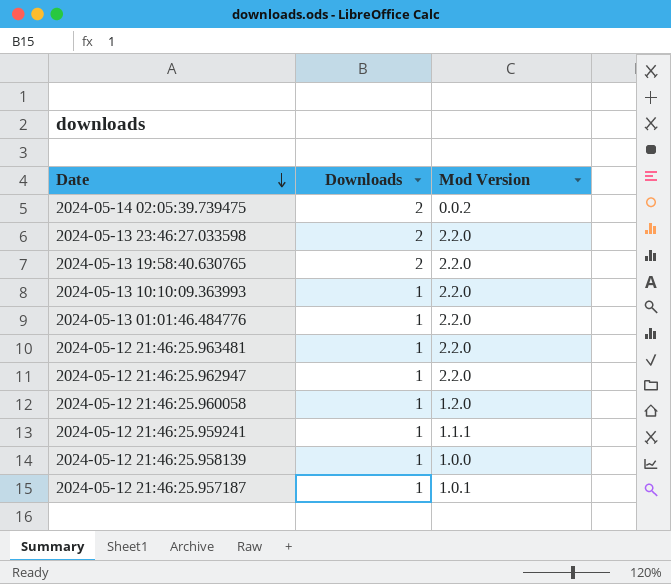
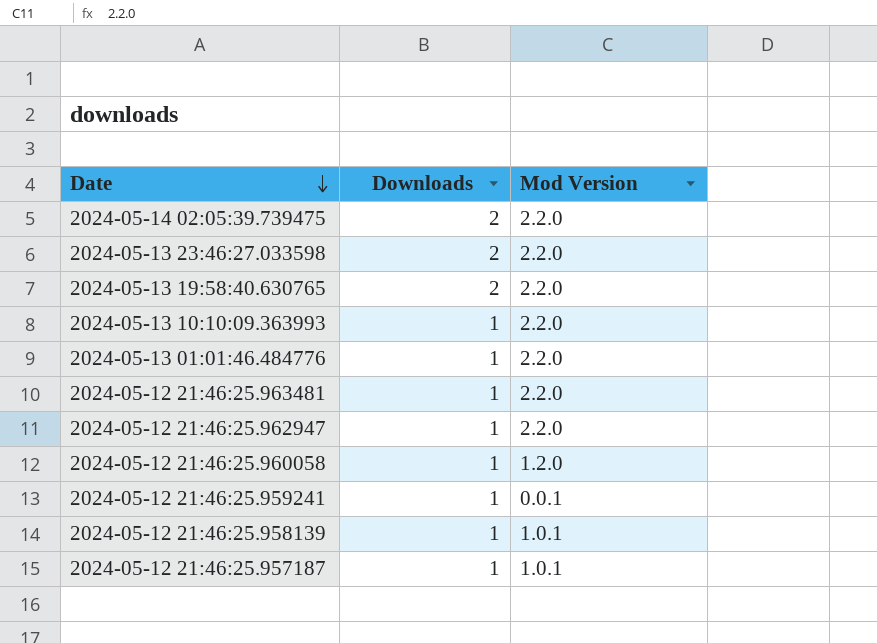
2024-05-14 02:05:39.739475 | Mod Version: 0.0.2 -> 2.2.0
2024-05-12 21:46:25.959241 | Mod Version: 1.1.1 -> 0.0.1
2024-05-12 21:46:25.958139 | Mod Version: 1.0.0 -> 1.0.1

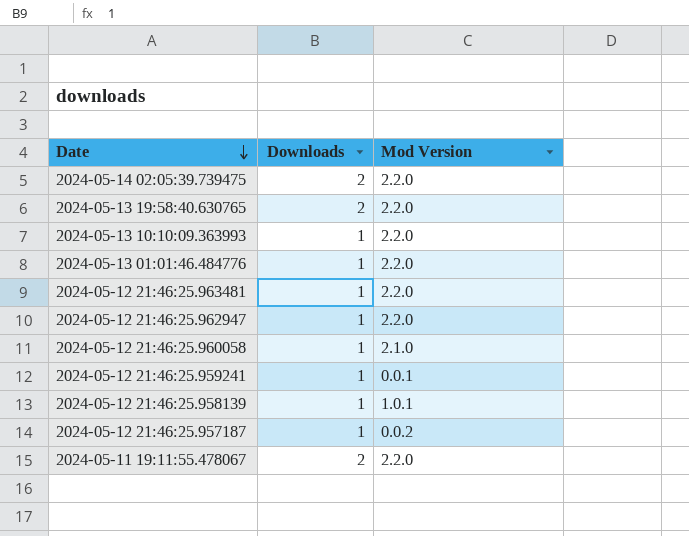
row 2024-05-13 23:46:27.033598: 2 | 2.2.0 -> none
2024-05-12 21:46:25.960058 | Mod Version: 1.2.0 -> 2.1.0
2024-05-12 21:46:25.957187 | Mod Version: 1.0.1 -> 0.0.2
row 2024-05-11 19:11:55.478067: none -> 2 | 2.2.0

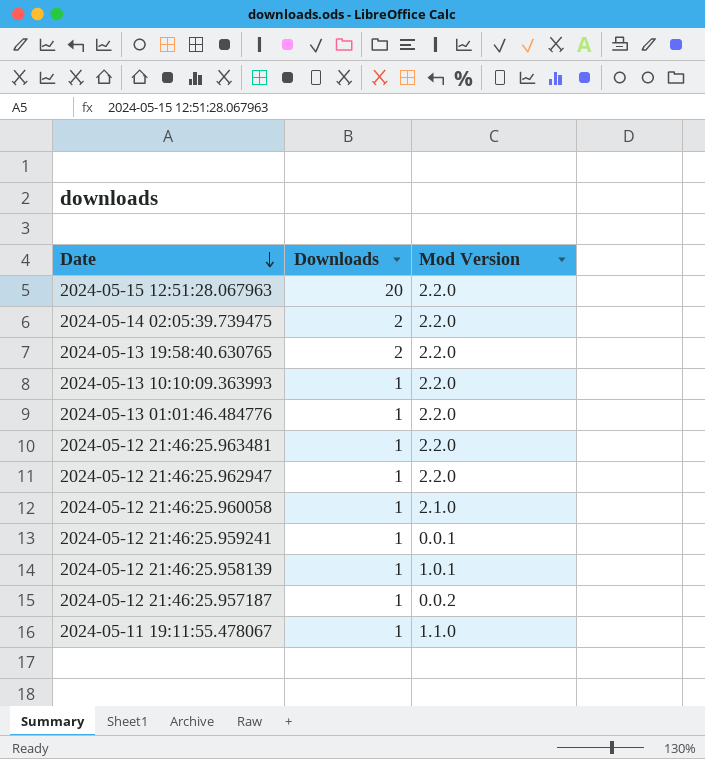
row 2024-05-15 12:51:28.067963: none -> 20 | 2.2.0
2024-05-11 19:11:55.478067 | Downloads: 2 -> 1
2024-05-11 19:11:55.478067 | Mod Version: 2.2.0 -> 1.1.0

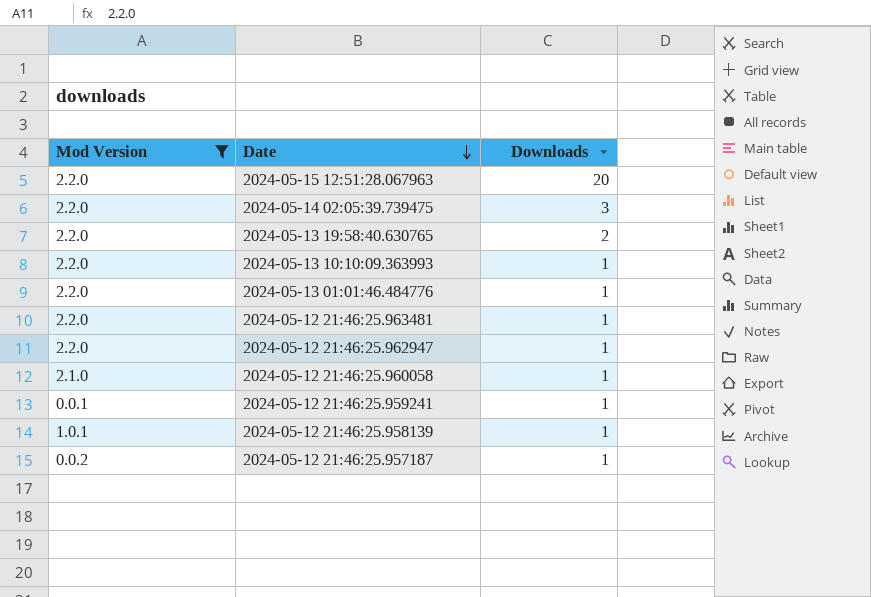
filter: none -> Mod Version != 1.1.0
column Mod Version | position: 3 -> 1
2024-05-14 02:05:39.739475 | Downloads: 2 -> 3

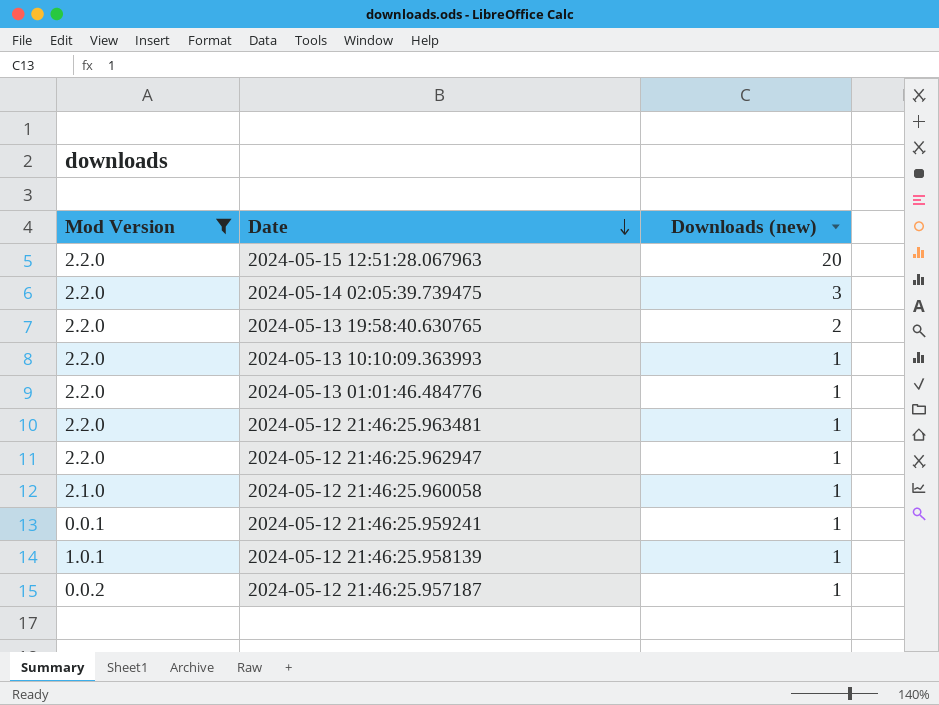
column name: Downloads -> Downloads (new)

